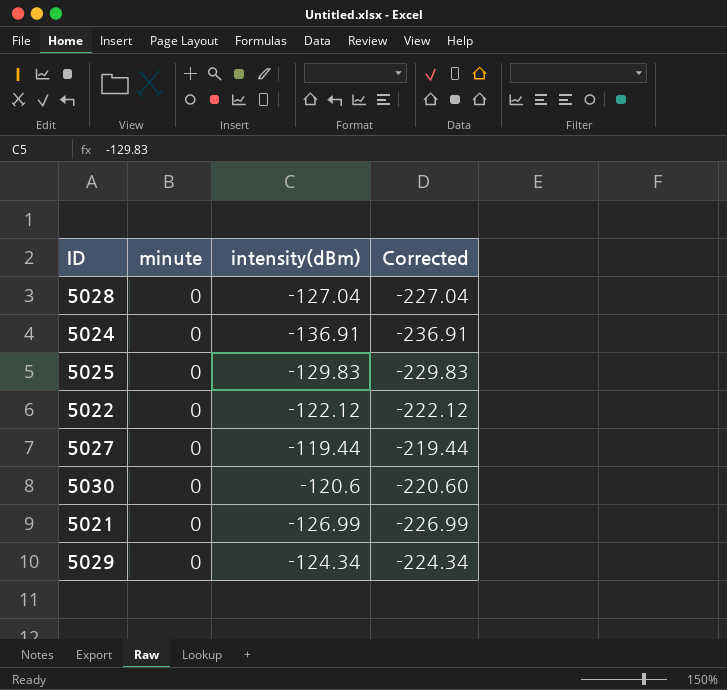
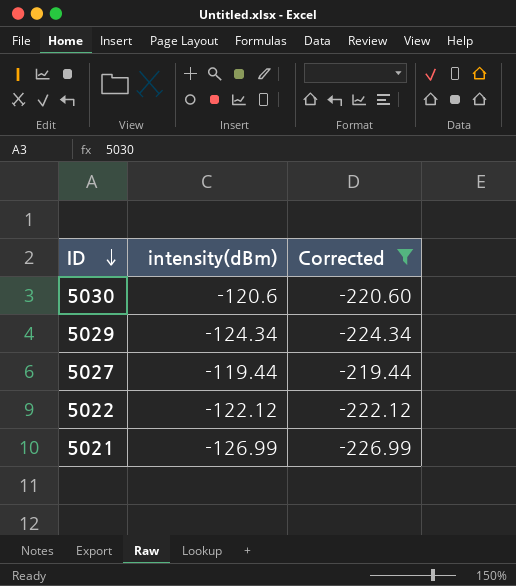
filter: none -> Corrected >= -226.99
row order: none -> ID descending
column minute | position: 2 -> none

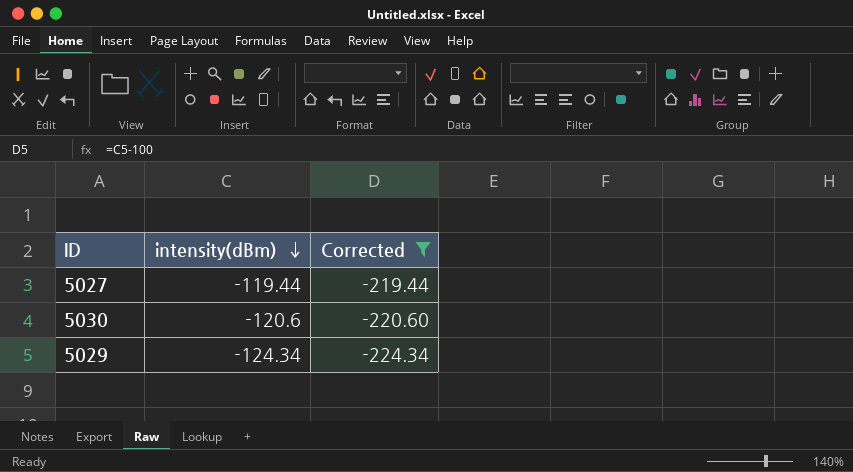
row order: ID descending -> intensity(dBm) descending
row 5022: -122.12 | -222.12 -> none
row 5021: -126.99 | -226.99 -> none

